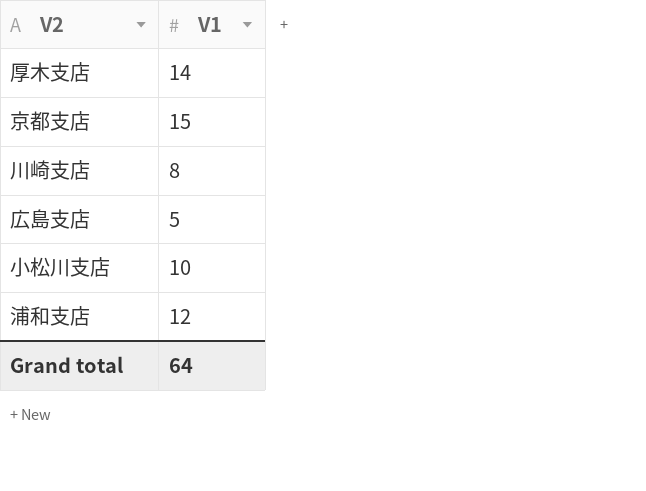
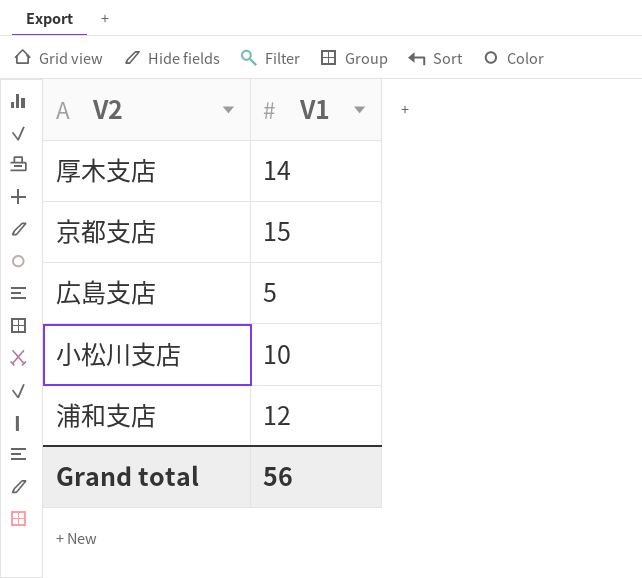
row 川崎支店: 8 -> none
Grand total | V1: 64 -> 56

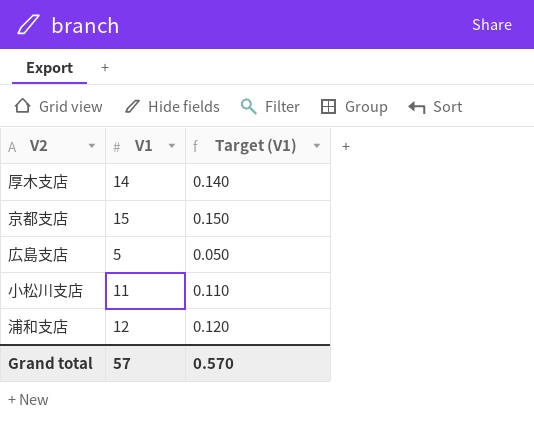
column Target (V1) | formula: none -> [V1] * 0.01
小松川支店 | V1: 10 -> 11
Grand total | V1: 56 -> 57

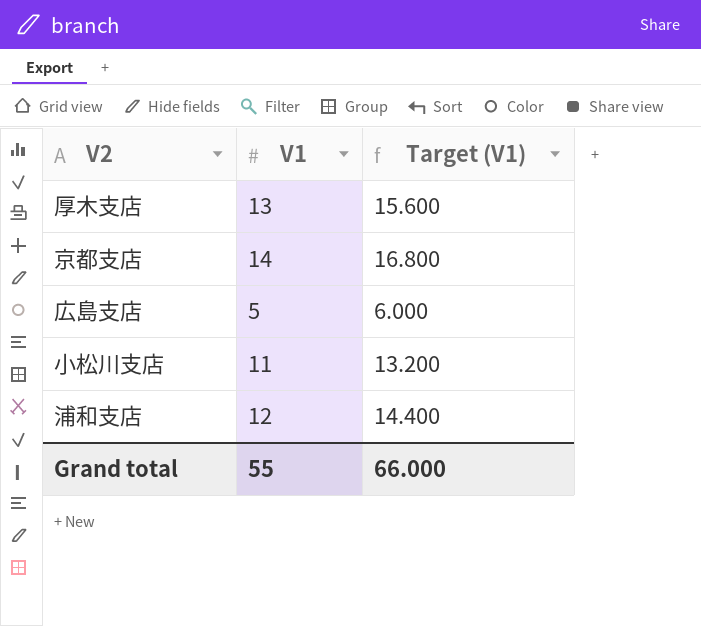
column Target (V1) | formula: [V1] * 0.01 -> [V1] * 1.2
厚木支店 | V1: 14 -> 13
京都支店 | V1: 15 -> 14
Grand total | V1: 57 -> 55
Grand total | Target (V1): 0.570 -> 66.000

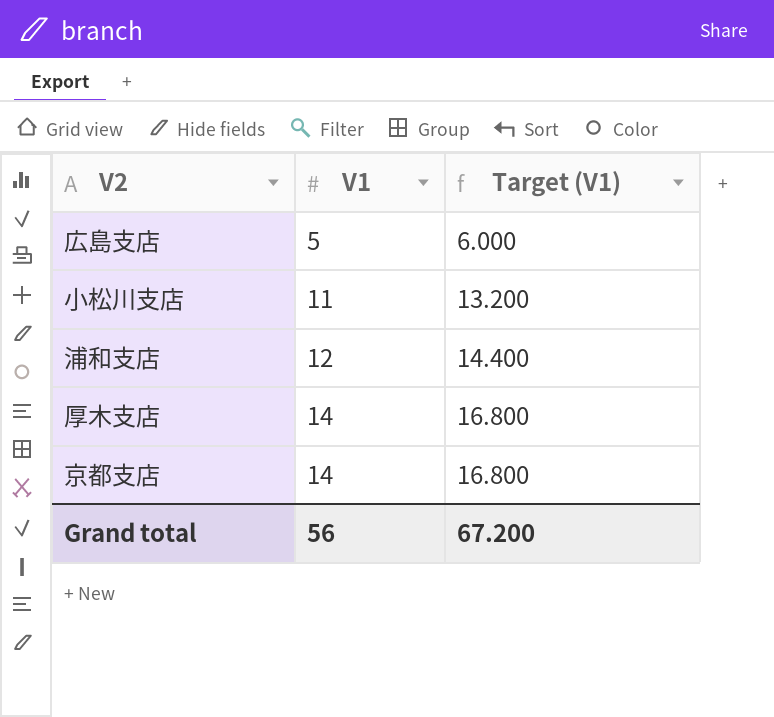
row order: none -> V1 ascending
厚木支店 | V1: 13 -> 14
厚木支店 | Target (V1): 15.600 -> 16.800
Grand total | V1: 55 -> 56
Grand total | Target (V1): 66.000 -> 67.200

